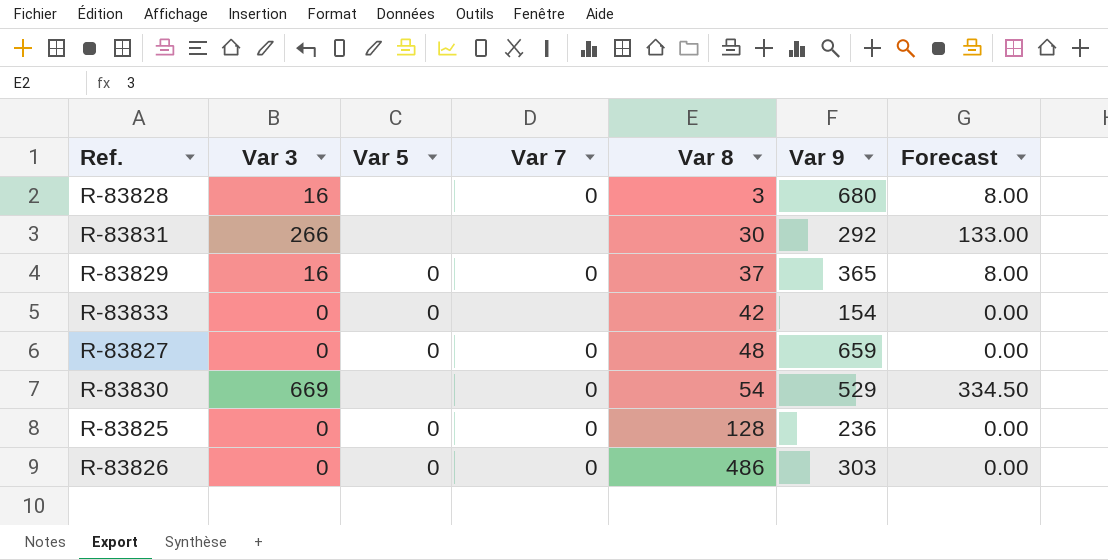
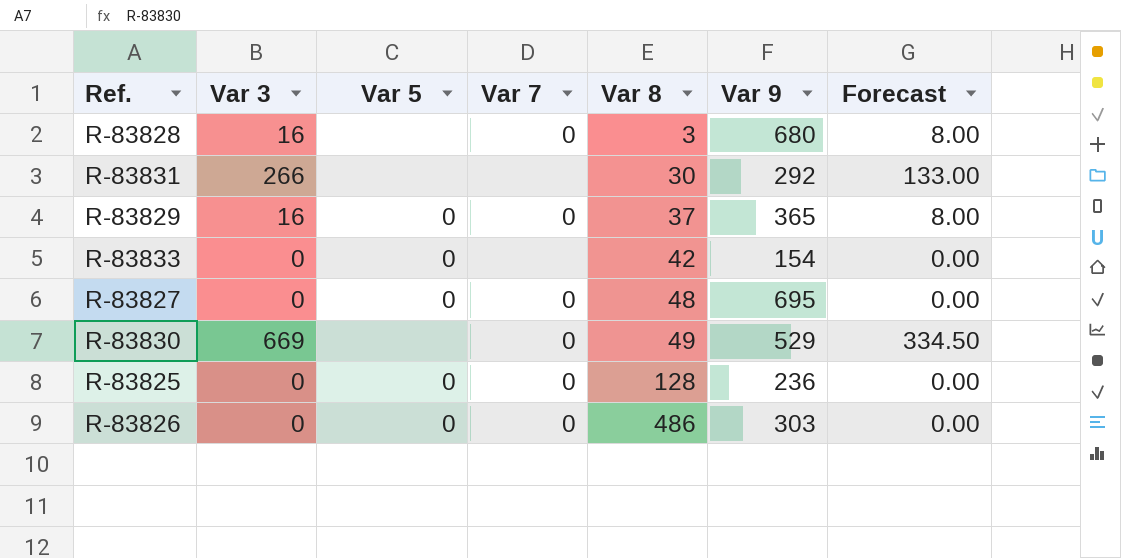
R-83827 | Var 9: 659 -> 695
R-83830 | Var 8: 54 -> 49

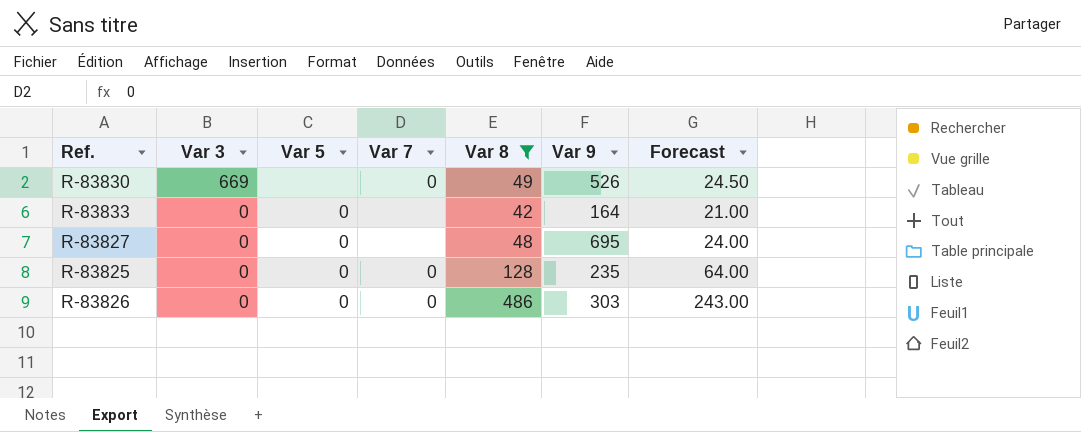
filter: none -> Var 8 >= 42
row order: Var 8 ascending -> Var 3 descending
column Forecast | formula: [Var 3] * 0.5 -> [Var 8] * 0.5
R-83830 | Var 9: 529 -> 526
R-83833 | Var 9: 154 -> 164
R-83827 | Var 7: 0 -> none
R-83825 | Var 9: 236 -> 235

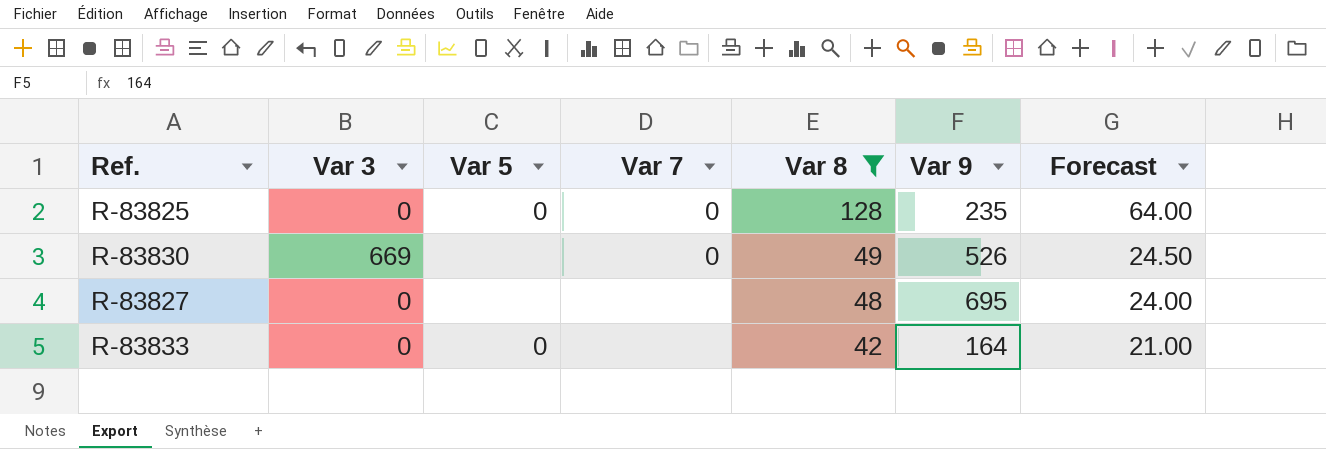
row order: Var 3 descending -> Var 8 descending
row R-83826: 0 | 0 | 0 | 486 | 303 | 243.00 -> none
R-83827 | Var 5: 0 -> none

